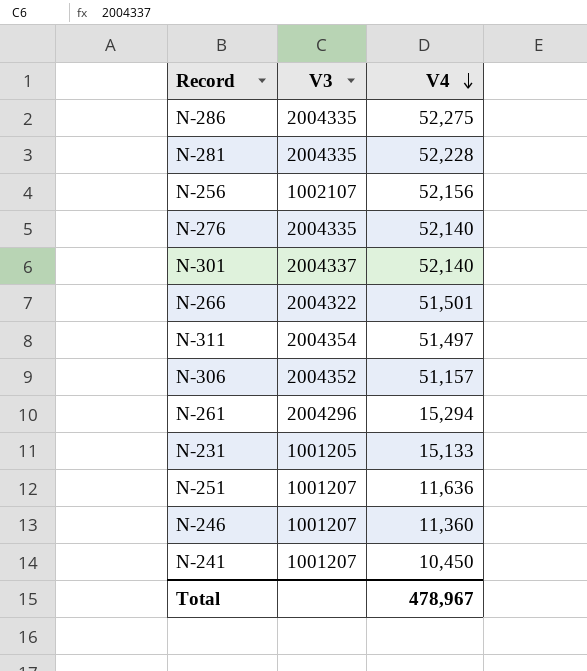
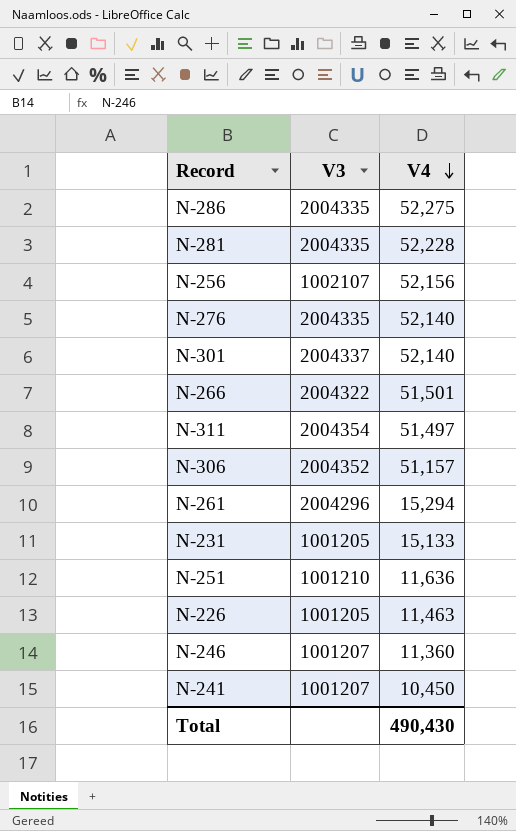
N-251 | V3: 1001207 -> 1001210
row N-226: none -> 1001205 | 11,463
Total | V4: 478,967 -> 490,430

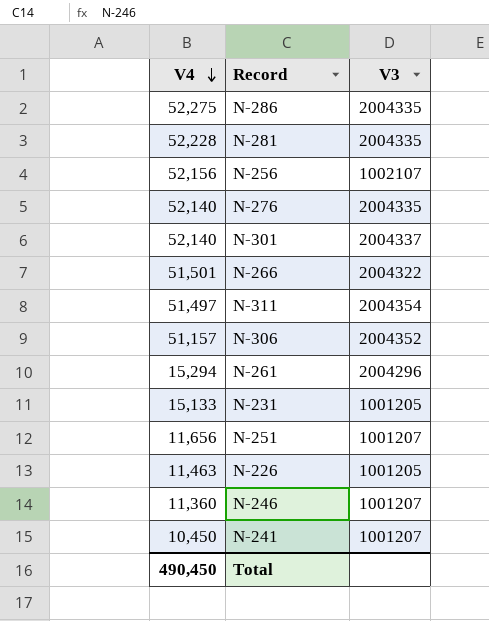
column V4 | position: 3 -> 1
N-251 | V4: 11,636 -> 11,656
N-251 | V3: 1001210 -> 1001207
Total | V4: 490,430 -> 490,450

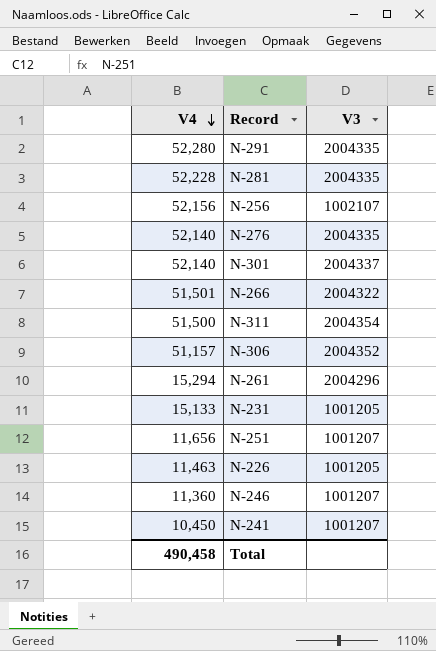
row N-286: 52,275 | 2004335 -> none
row N-291: none -> 52,280 | 2004335
N-311 | V4: 51,497 -> 51,500
Total | V4: 490,450 -> 490,458

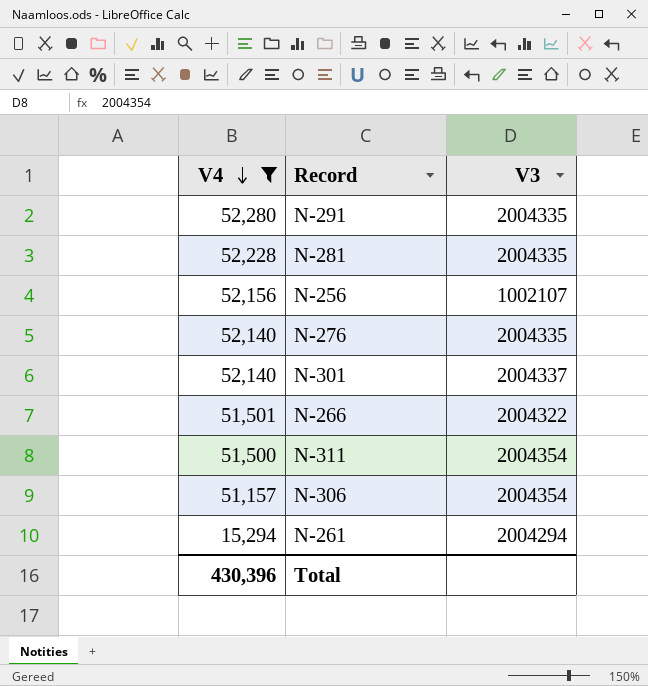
filter: none -> V4 >= 15,294
N-306 | V3: 2004352 -> 2004354
N-261 | V3: 2004296 -> 2004294
Total | V4: 490,458 -> 430,396

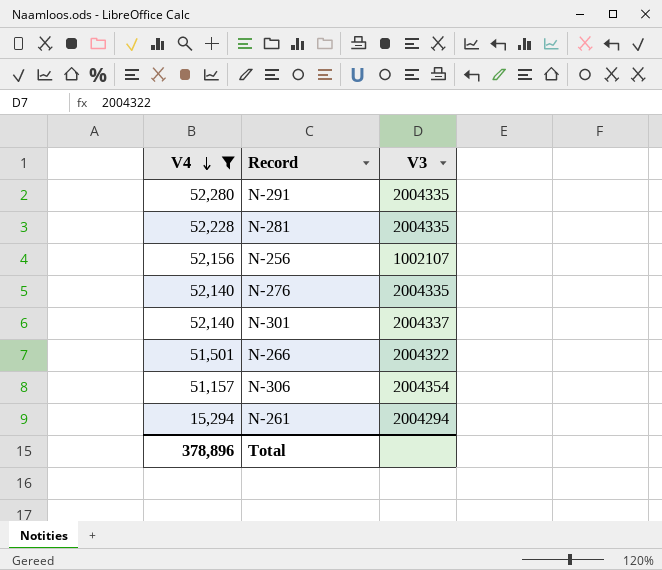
row N-311: 51,500 | 2004354 -> none
Total | V4: 430,396 -> 378,896

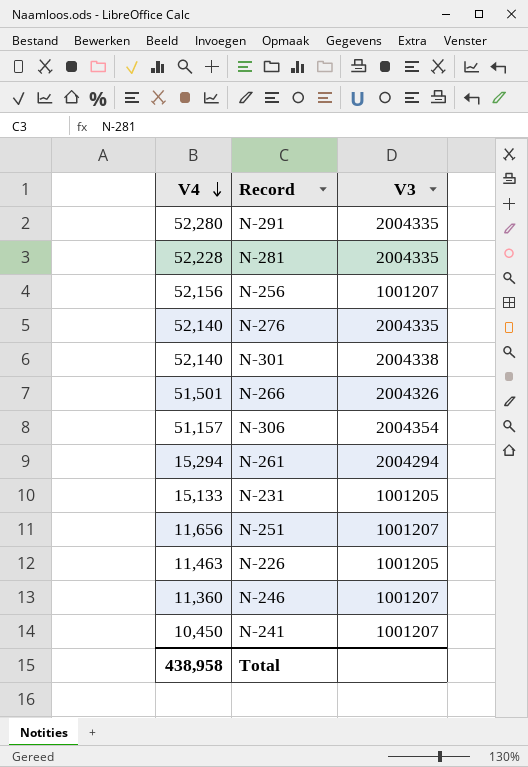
filter: V4 >= 15,294 -> none
N-256 | V3: 1002107 -> 1001207
N-301 | V3: 2004337 -> 2004338
N-266 | V3: 2004322 -> 2004326
Total | V4: 378,896 -> 438,958

